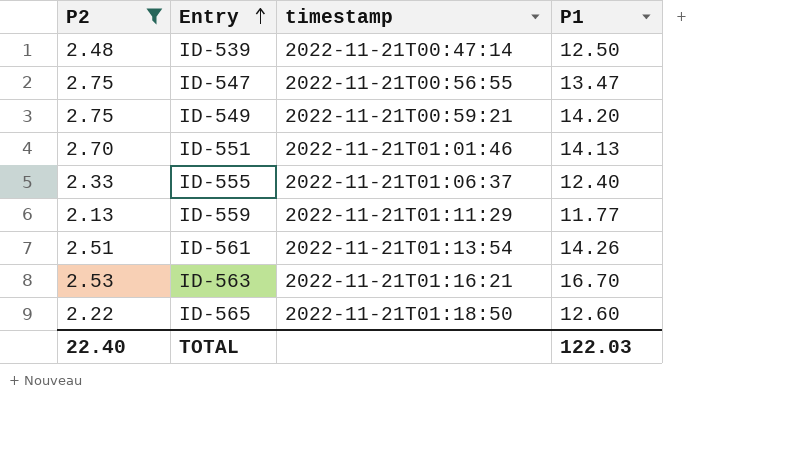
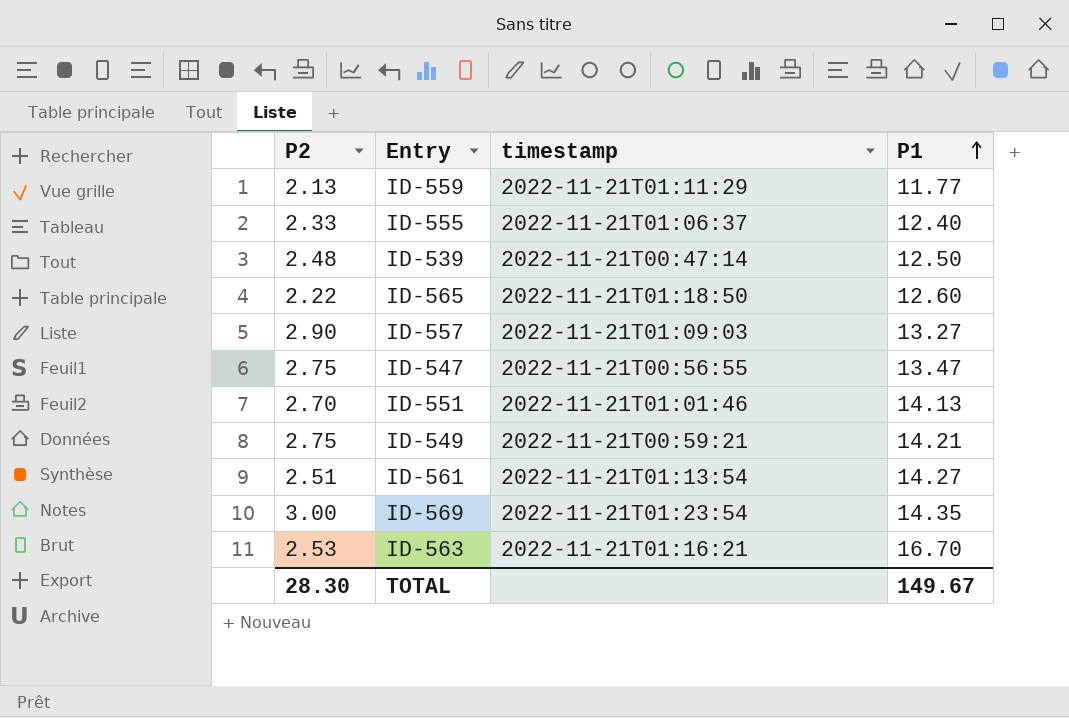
filter: P2 <= 2.75 -> none
row order: Entry ascending -> P1 ascending
ID-549 | P1: 14.20 -> 14.21
ID-561 | P1: 14.26 -> 14.27
TOTAL | P2: 22.40 -> 28.30
TOTAL | P1: 122.03 -> 149.67

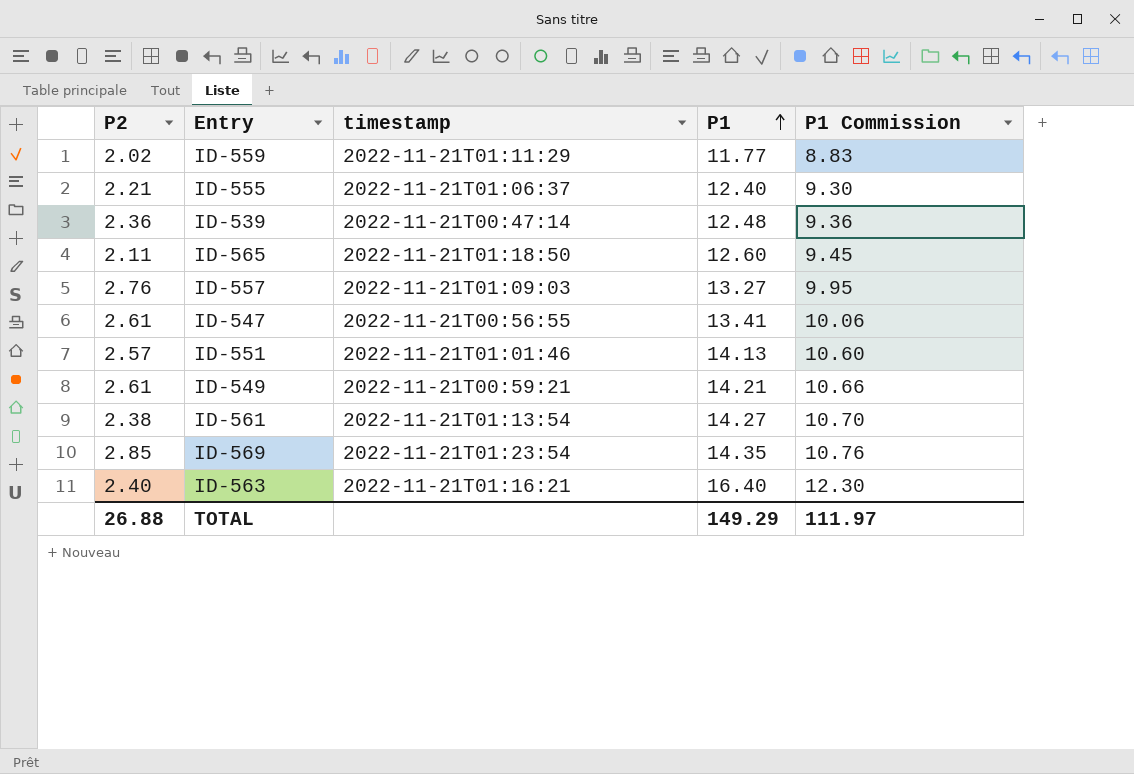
column P1 Commission | formula: none -> [P1] * 0.75
ID-559 | P2: 2.13 -> 2.02
ID-555 | P2: 2.33 -> 2.21
ID-539 | P2: 2.48 -> 2.36
ID-539 | P1: 12.50 -> 12.48
ID-565 | P2: 2.22 -> 2.11
ID-557 | P2: 2.90 -> 2.76
ID-547 | P2: 2.75 -> 2.61
ID-547 | P1: 13.47 -> 13.41
ID-551 | P2: 2.70 -> 2.57
ID-549 | P2: 2.75 -> 2.61
ID-561 | P2: 2.51 -> 2.38
ID-569 | P2: 3.00 -> 2.85
ID-563 | P2: 2.53 -> 2.40
ID-563 | P1: 16.70 -> 16.40
TOTAL | P2: 28.30 -> 26.88
TOTAL | P1: 149.67 -> 149.29

